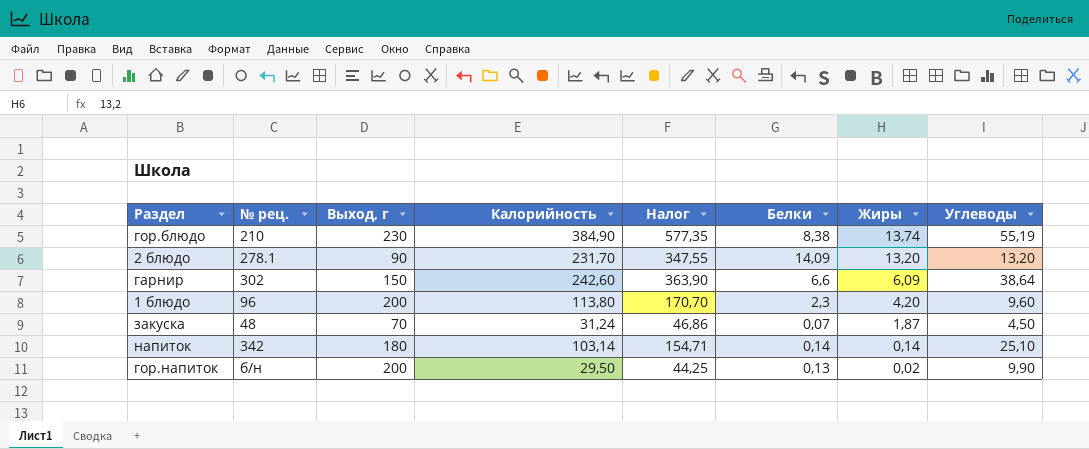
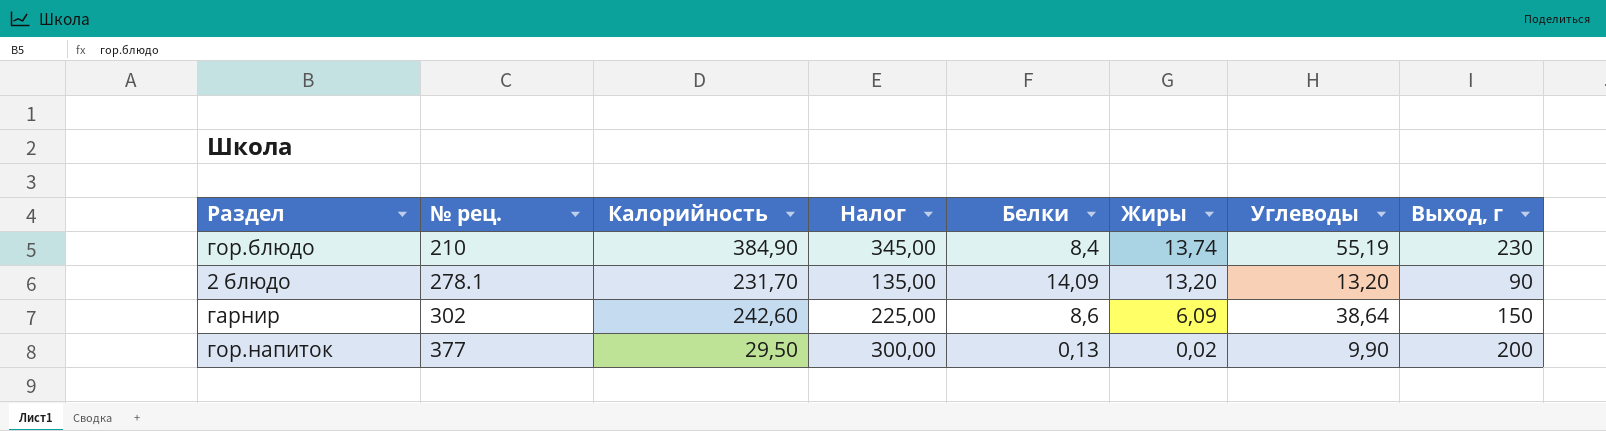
column Налог | formula: [Калорийность] * 1,5 -> [Выход, г] * 1,5
column Выход, г | position: 3 -> 8
row 1 блюдо: 96 | 200 | 113,80 | 170,70 | 2,3 | 4,20 | 9,60 -> none
row закуска: 48 | 70 | 31,24 | 46,86 | 0,07 | 1,87 | 4,50 -> none
row напиток: 342 | 180 | 103,14 | 154,71 | 0,14 | 0,14 | 25,10 -> none
гор.блюдо | Белки: 8,38 -> 8,4
гарнир | Белки: 6,6 -> 8,6
гор.напиток | № рец.: б/н -> 377

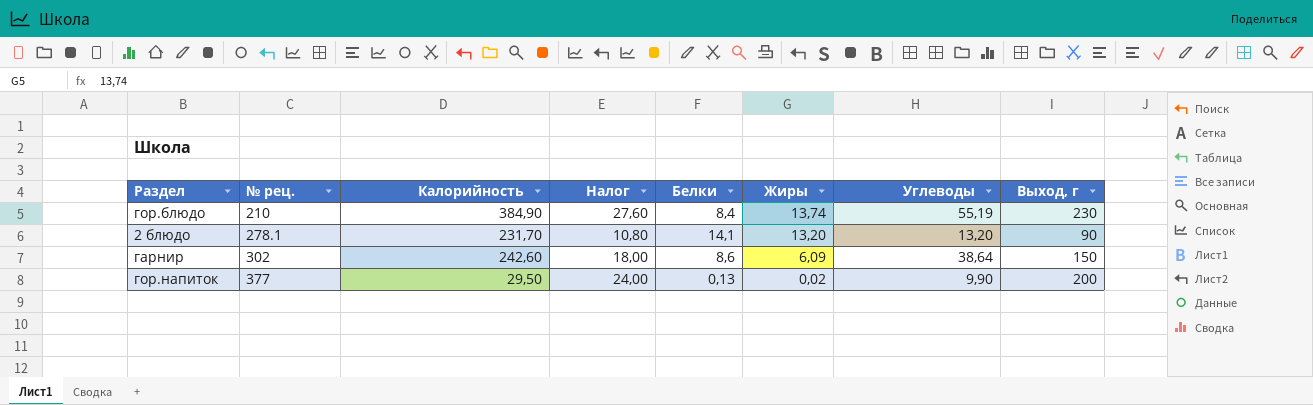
column Налог | formula: [Выход, г] * 1,5 -> [Выход, г] * 0,12
2 блюдо | Белки: 14,09 -> 14,1

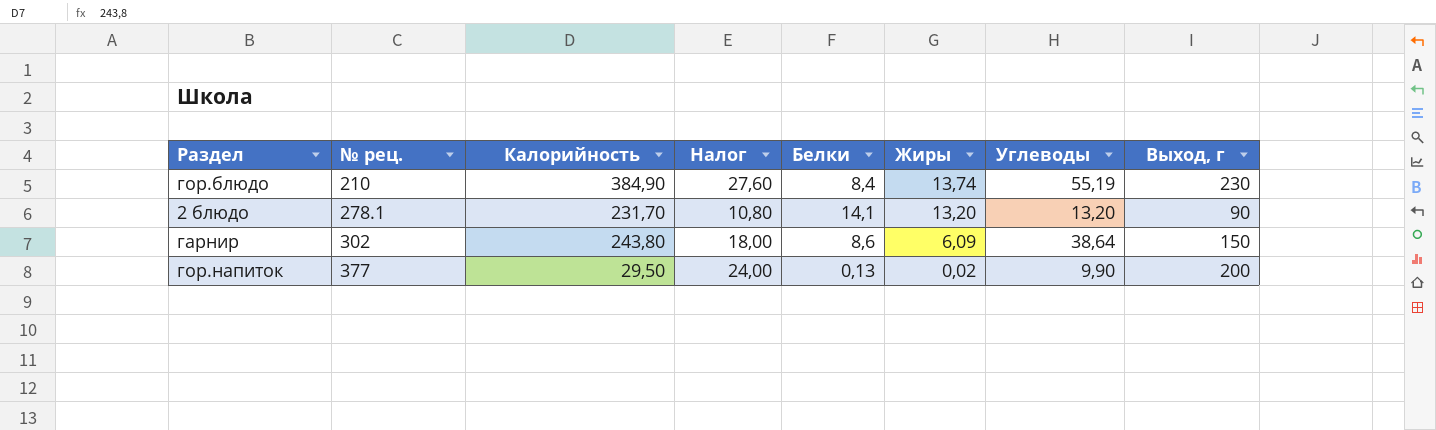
гарнир | Калорийность: 242,60 -> 243,80

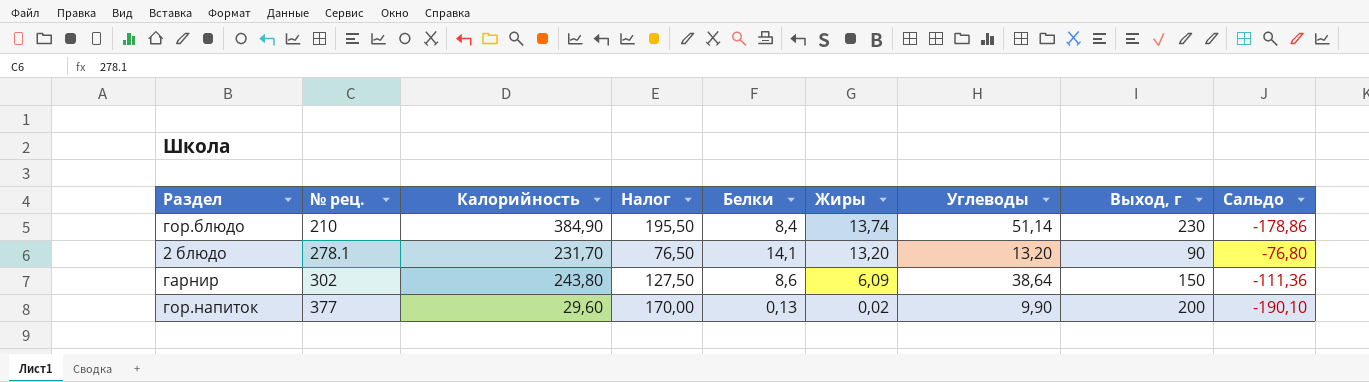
column Налог | formula: [Выход, г] * 0,12 -> [Выход, г] * 0,85
column Сальдо | formula: none -> [Углеводы] - [Выход, г]
гор.блюдо | Углеводы: 55,19 -> 51,14
гор.напиток | Калорийность: 29,50 -> 29,60

